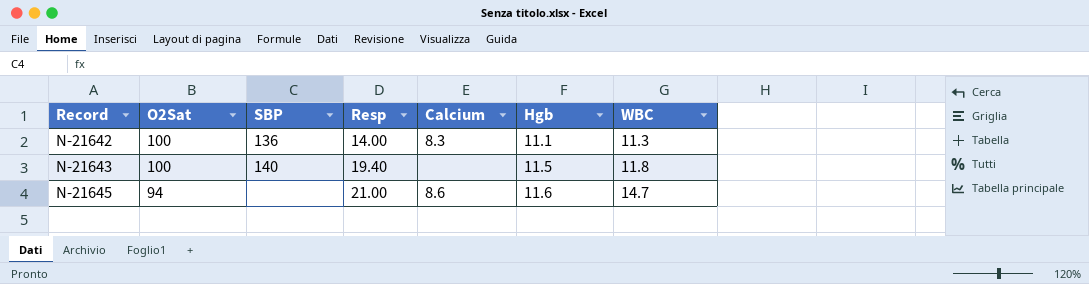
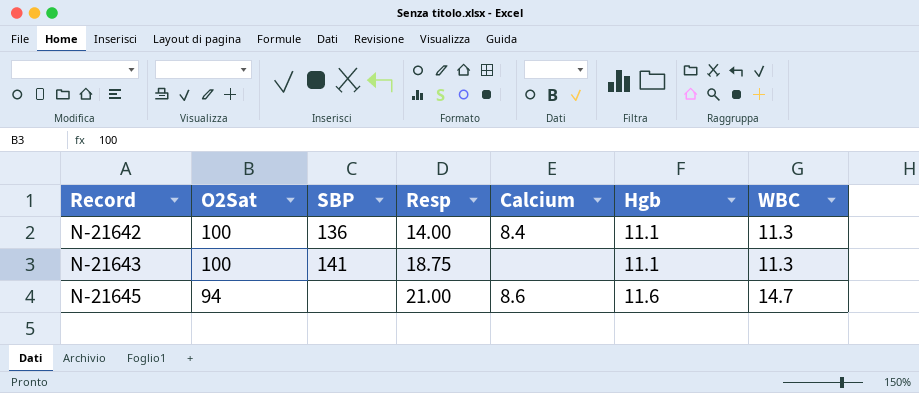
N-21642 | Calcium: 8.3 -> 8.4
N-21643 | SBP: 140 -> 141
N-21643 | Resp: 19.40 -> 18.75
N-21643 | Hgb: 11.5 -> 11.1
N-21643 | WBC: 11.8 -> 11.3

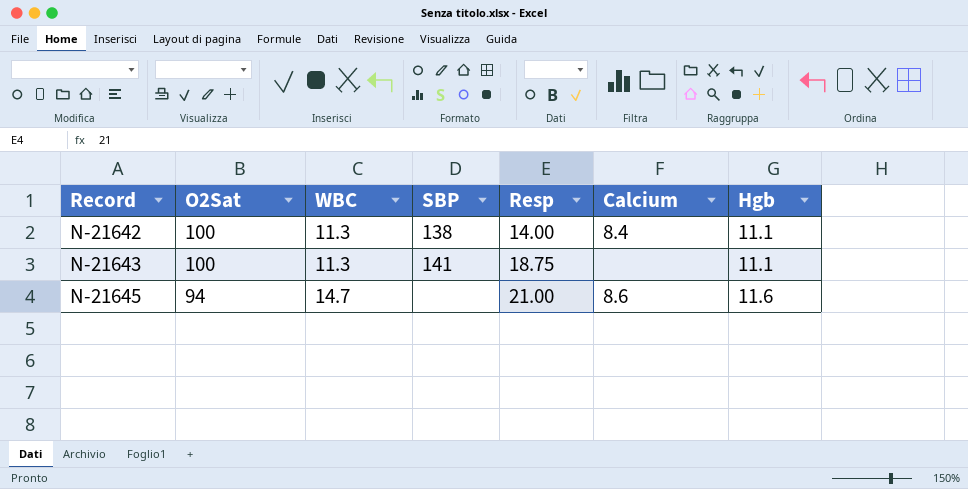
column WBC | position: 7 -> 3
N-21642 | SBP: 136 -> 138

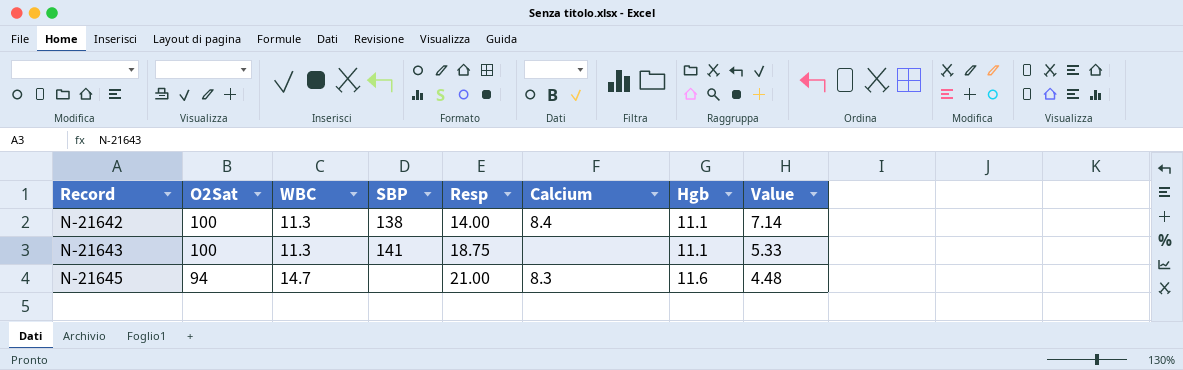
column Value | formula: none -> [O2Sat] / [Resp]
N-21645 | Calcium: 8.6 -> 8.3

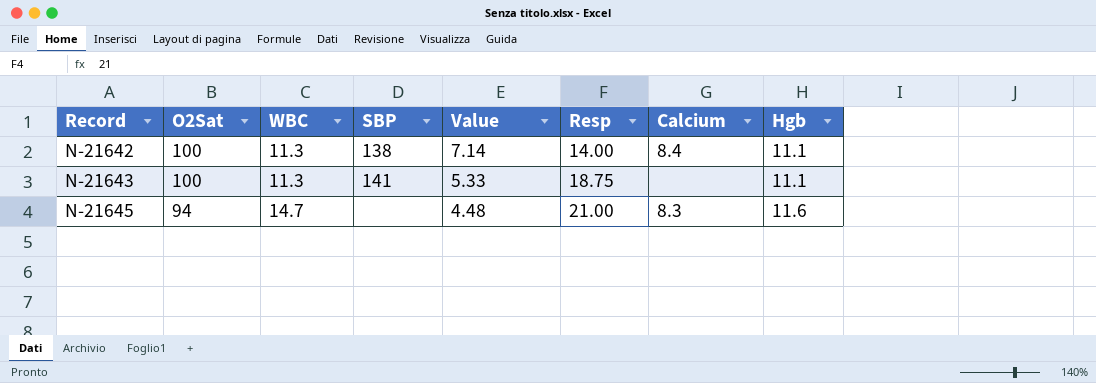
column Value | position: 8 -> 5

